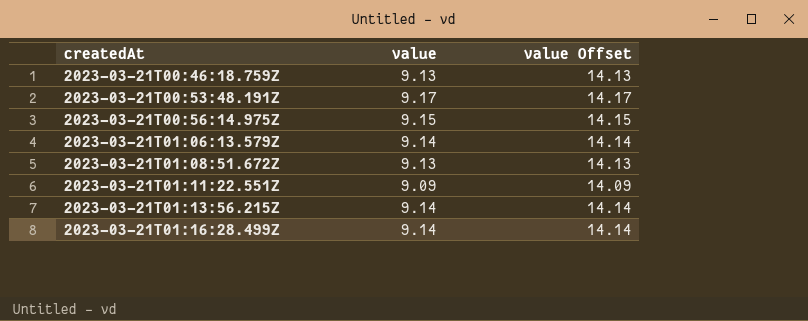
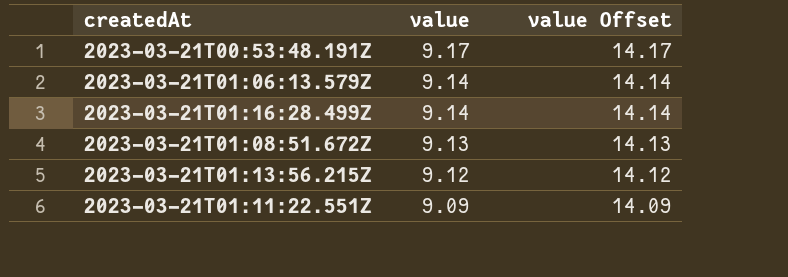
row order: createdAt ascending -> value descending
row 2023-03-21T00:46:18.759Z: 9.13 | 14.13 -> none
row 2023-03-21T00:56:14.975Z: 9.15 | 14.15 -> none
2023-03-21T01:13:56.215Z | value: 9.14 -> 9.12
2023-03-21T01:13:56.215Z | value Offset: 14.14 -> 14.12

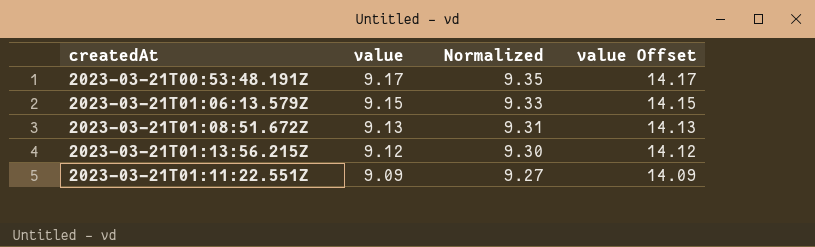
column Normalized | formula: none -> [value] * 1.02
row 2023-03-21T01:16:28.499Z: 9.14 | 14.14 -> none
2023-03-21T01:06:13.579Z | value: 9.14 -> 9.15
2023-03-21T01:06:13.579Z | value Offset: 14.14 -> 14.15

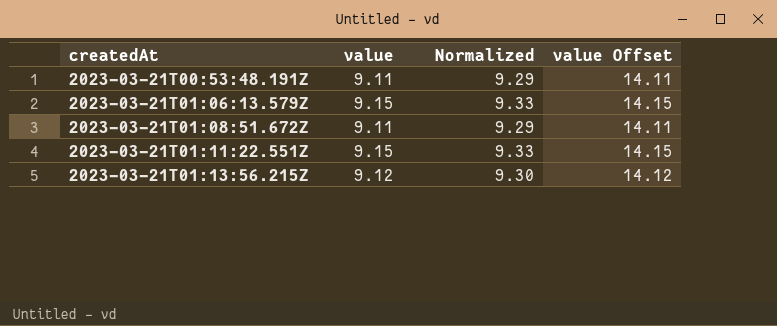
row order: value descending -> createdAt ascending
2023-03-21T00:53:48.191Z | value: 9.17 -> 9.11
2023-03-21T00:53:48.191Z | Normalized: 9.35 -> 9.29
2023-03-21T00:53:48.191Z | value Offset: 14.17 -> 14.11
2023-03-21T01:08:51.672Z | value: 9.13 -> 9.11
2023-03-21T01:08:51.672Z | Normalized: 9.31 -> 9.29
2023-03-21T01:08:51.672Z | value Offset: 14.13 -> 14.11
2023-03-21T01:11:22.551Z | value: 9.09 -> 9.15
2023-03-21T01:11:22.551Z | Normalized: 9.27 -> 9.33
2023-03-21T01:11:22.551Z | value Offset: 14.09 -> 14.15

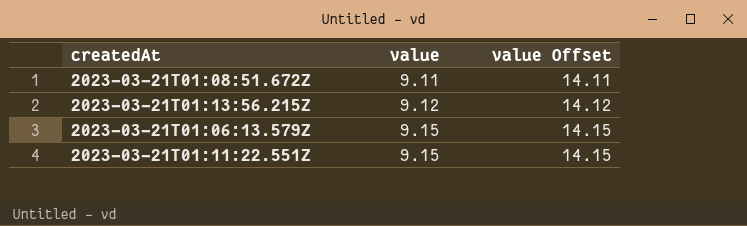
row order: createdAt ascending -> value ascending
column Normalized | formula: [value] * 1.02 -> none
row 2023-03-21T00:53:48.191Z: 9.11 | 9.29 | 14.11 -> none

